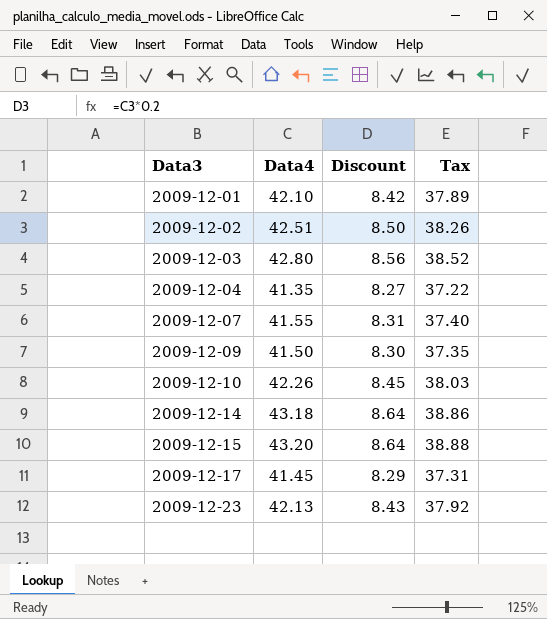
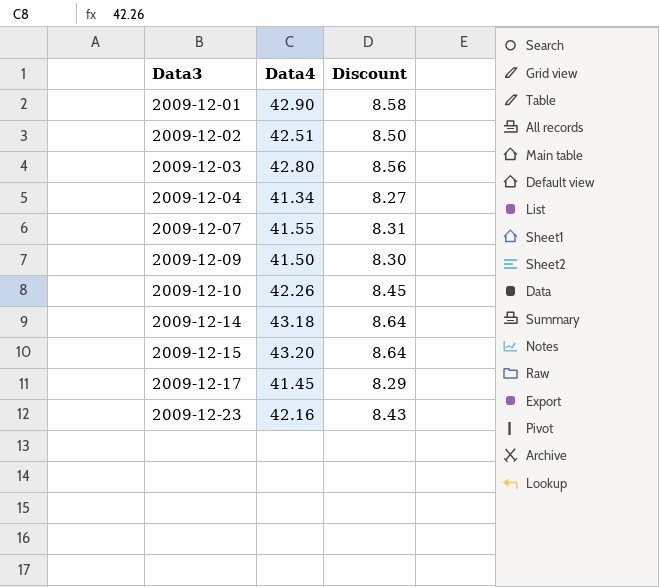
column Tax | formula: [Data4] * 0.9 -> none
2009-12-01 | Data4: 42.10 -> 42.90
2009-12-01 | Discount: 8.42 -> 8.58
2009-12-04 | Data4: 41.35 -> 41.34
2009-12-23 | Data4: 42.13 -> 42.16

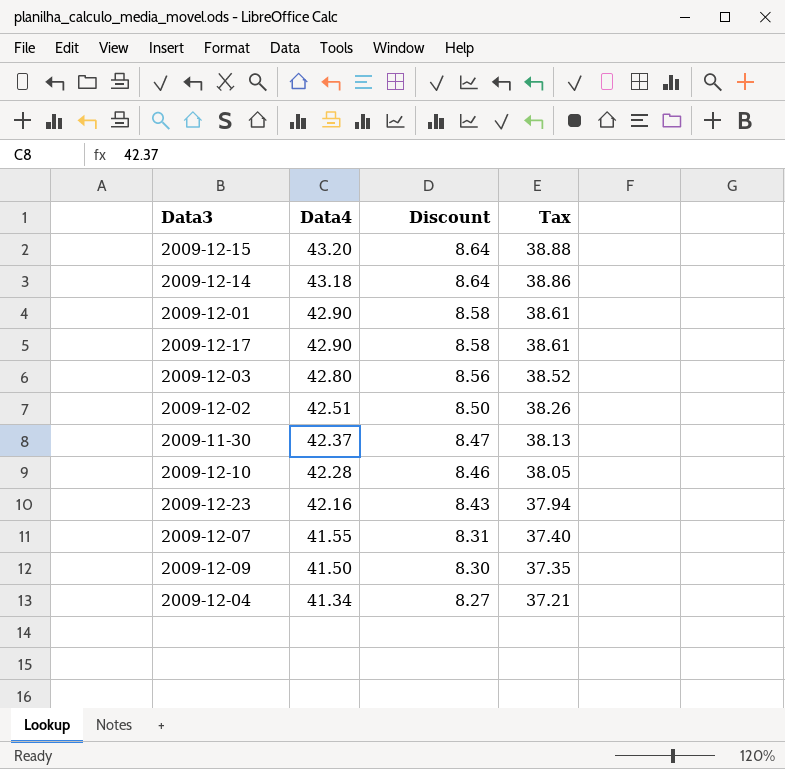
row order: Data3 ascending -> Data4 descending
column Tax | formula: none -> [Data4] * 0.9
2009-12-17 | Data4: 41.45 -> 42.90
2009-12-17 | Discount: 8.29 -> 8.58
row 2009-11-30: none -> 42.37 | 8.47 | 38.13
2009-12-10 | Data4: 42.26 -> 42.28
2009-12-10 | Discount: 8.45 -> 8.46

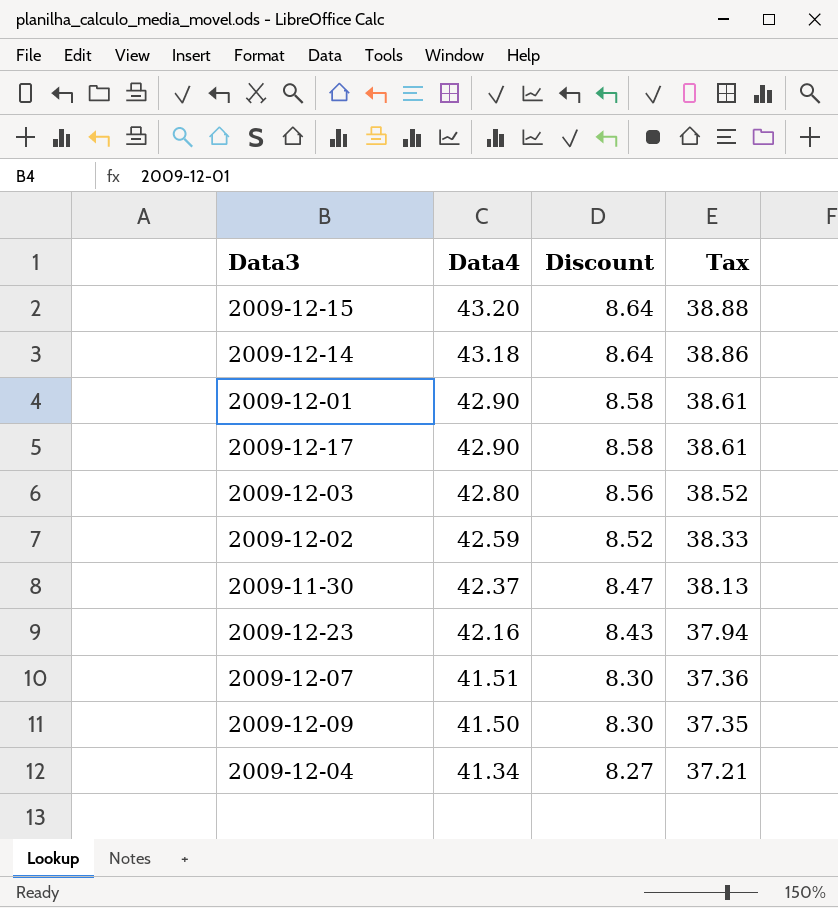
row 2009-12-10: 42.28 | 8.46 | 38.05 -> none
2009-12-02 | Data4: 42.51 -> 42.59
2009-12-02 | Discount: 8.50 -> 8.52
2009-12-02 | Tax: 38.26 -> 38.33
2009-12-07 | Data4: 41.55 -> 41.51
2009-12-07 | Discount: 8.31 -> 8.30
2009-12-07 | Tax: 37.40 -> 37.36

